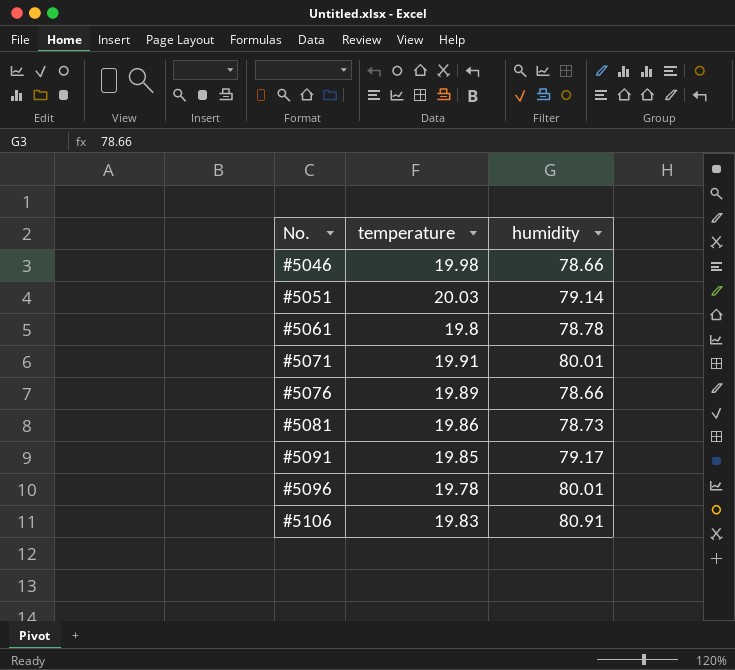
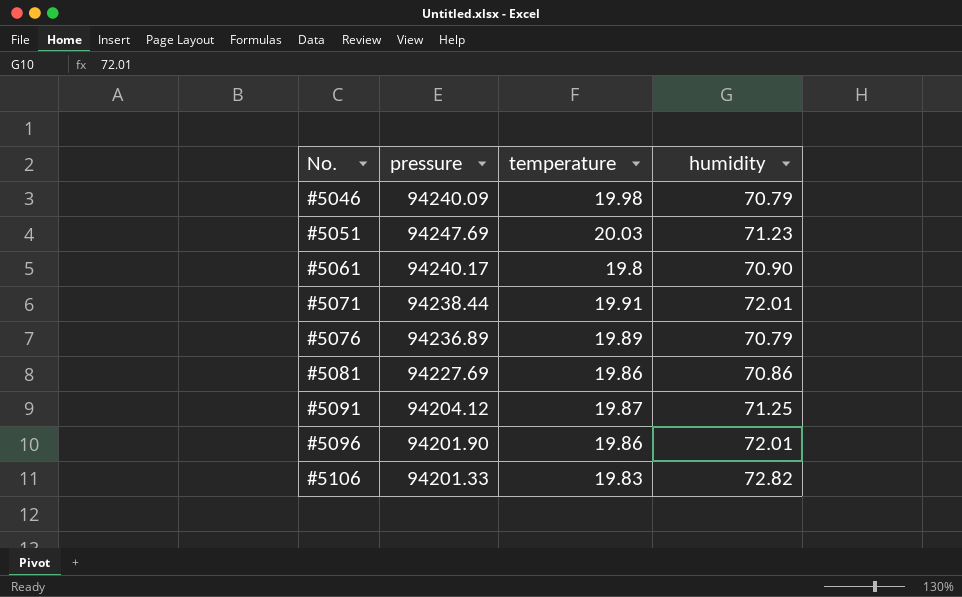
column pressure | position: none -> 2
#5046 | humidity: 78.66 -> 70.79
#5051 | humidity: 79.14 -> 71.23
#5061 | humidity: 78.78 -> 70.90
#5071 | humidity: 80.01 -> 72.01
#5076 | humidity: 78.66 -> 70.79
#5081 | humidity: 78.73 -> 70.86
#5091 | temperature: 19.85 -> 19.87
#5091 | humidity: 79.17 -> 71.25
#5096 | temperature: 19.78 -> 19.86
#5096 | humidity: 80.01 -> 72.01
#5106 | humidity: 80.91 -> 72.82

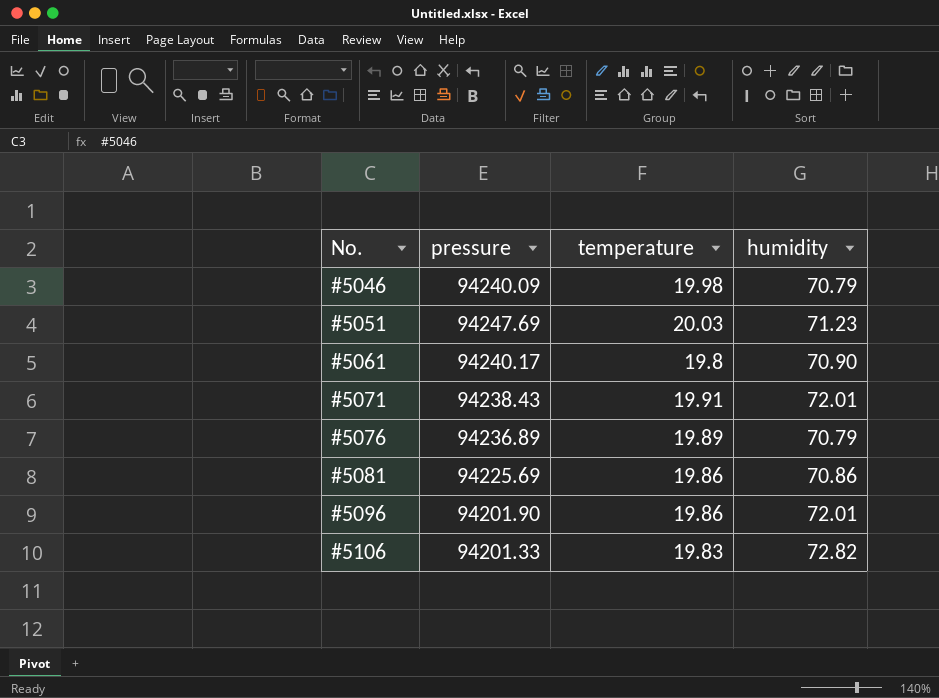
row #5091: 94204.12 | 19.87 | 71.25 -> none
#5071 | pressure: 94238.44 -> 94238.43
#5081 | pressure: 94227.69 -> 94225.69

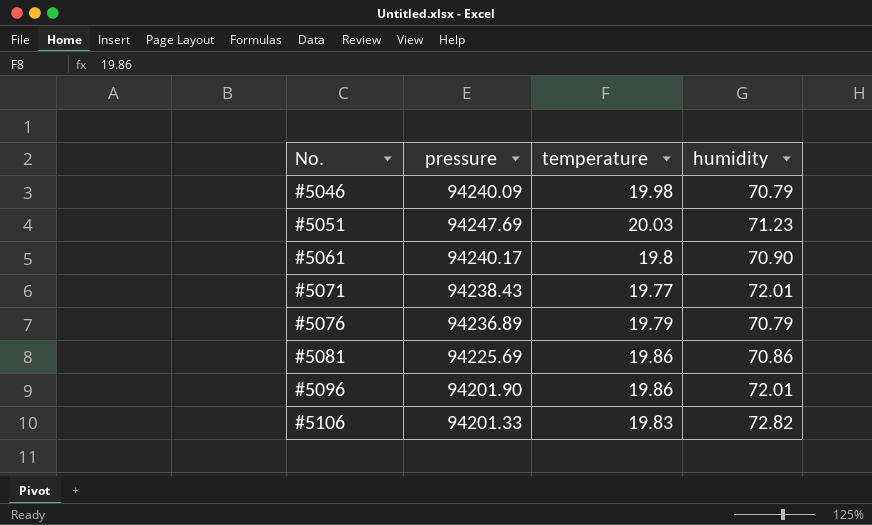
#5071 | temperature: 19.91 -> 19.77
#5076 | temperature: 19.89 -> 19.79

